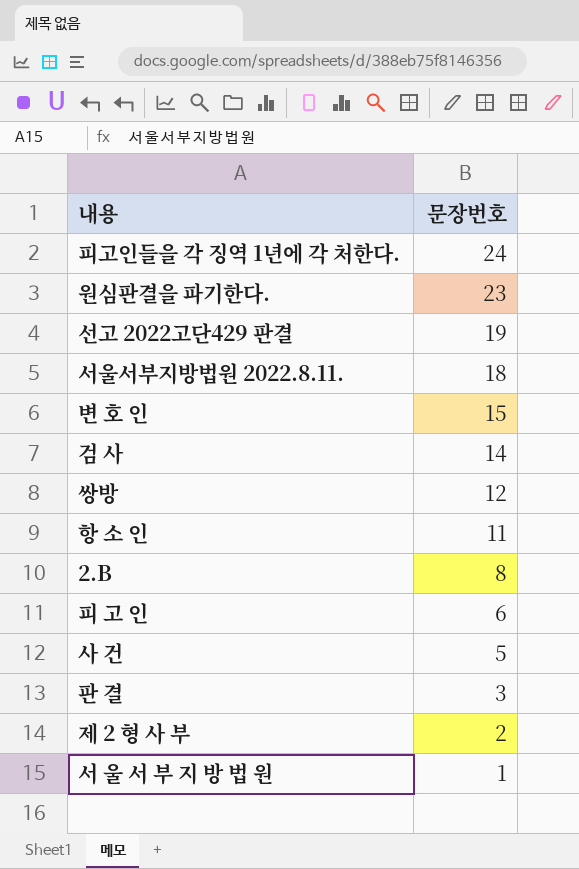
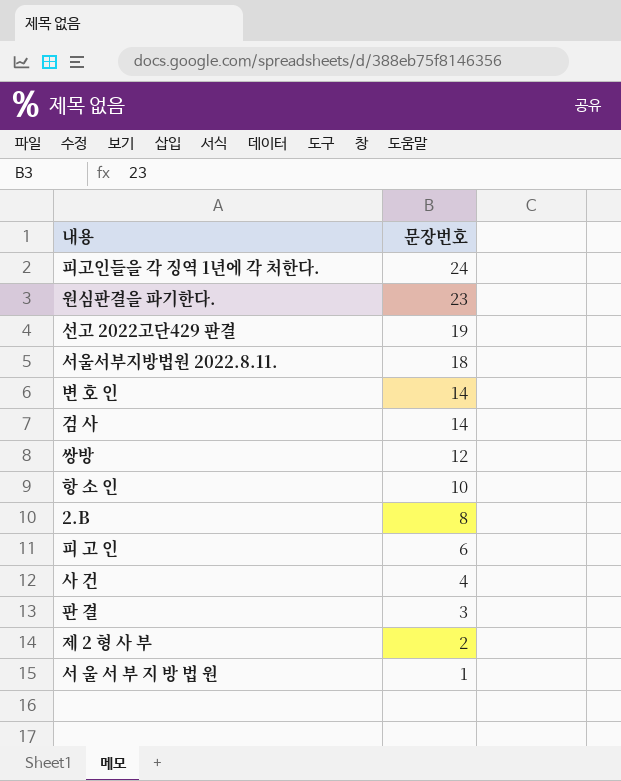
변 호 인 | 문장번호: 15 -> 14
항 소 인 | 문장번호: 11 -> 10
사 건 | 문장번호: 5 -> 4

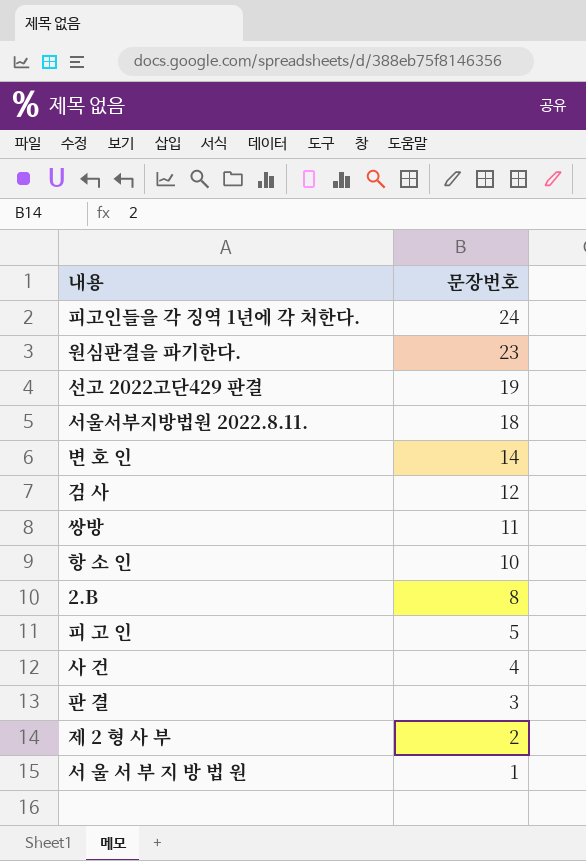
검 사 | 문장번호: 14 -> 12
쌍방 | 문장번호: 12 -> 11
피 고 인 | 문장번호: 6 -> 5

